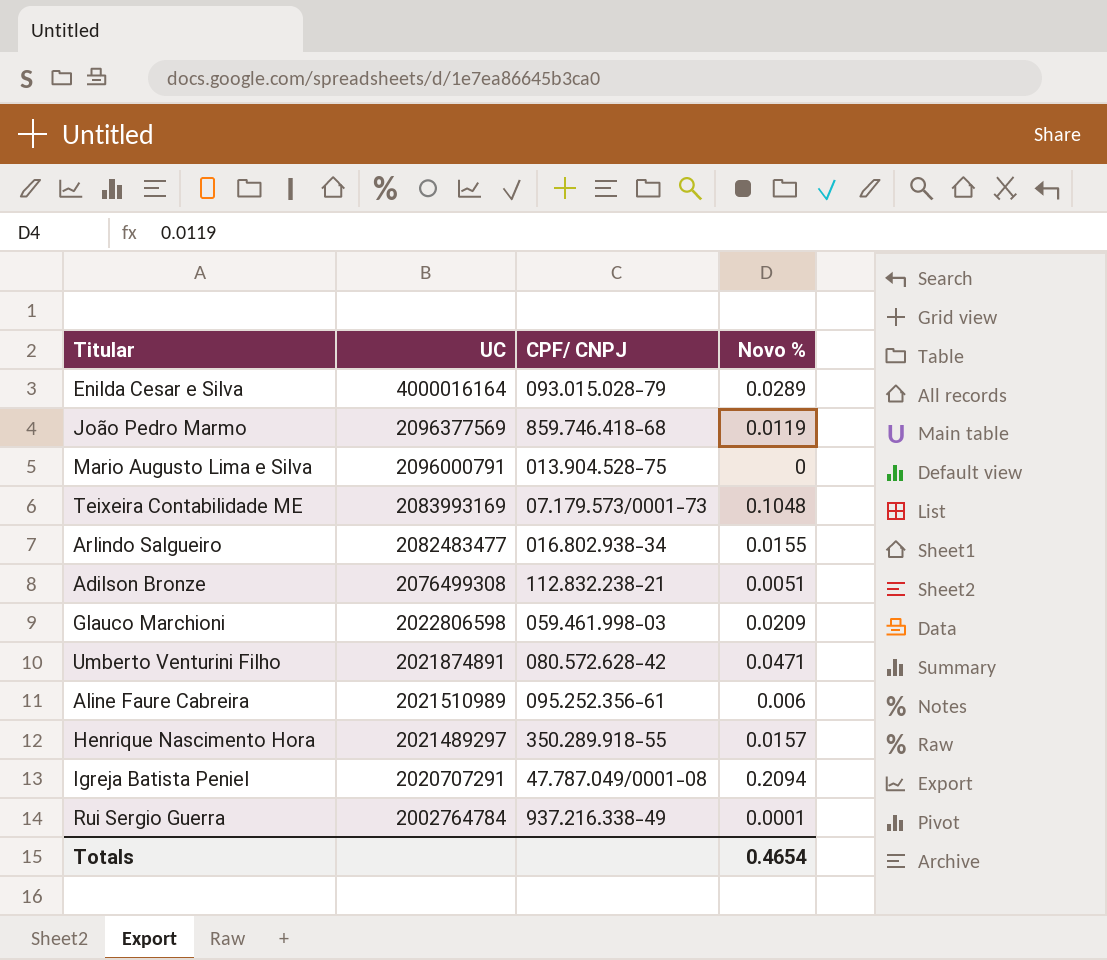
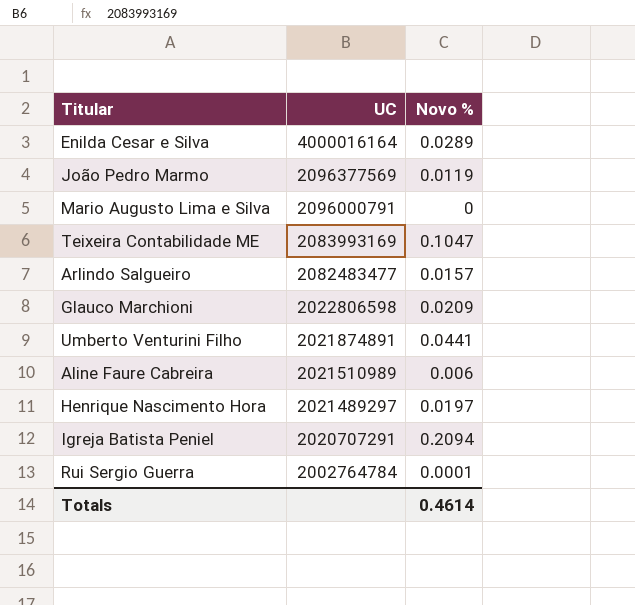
column CPF/ CNPJ | position: 3 -> none
row Adilson Bronze: 2076499308 | 112.832.238-21 | 0.0051 -> none
Teixeira Contabilidade ME | Novo %: 0.1048 -> 0.1047
Arlindo Salgueiro | Novo %: 0.0155 -> 0.0157
Umberto Venturini Filho | Novo %: 0.0471 -> 0.0441
Henrique Nascimento Hora | Novo %: 0.0157 -> 0.0197
Totals | Novo %: 0.4654 -> 0.4614

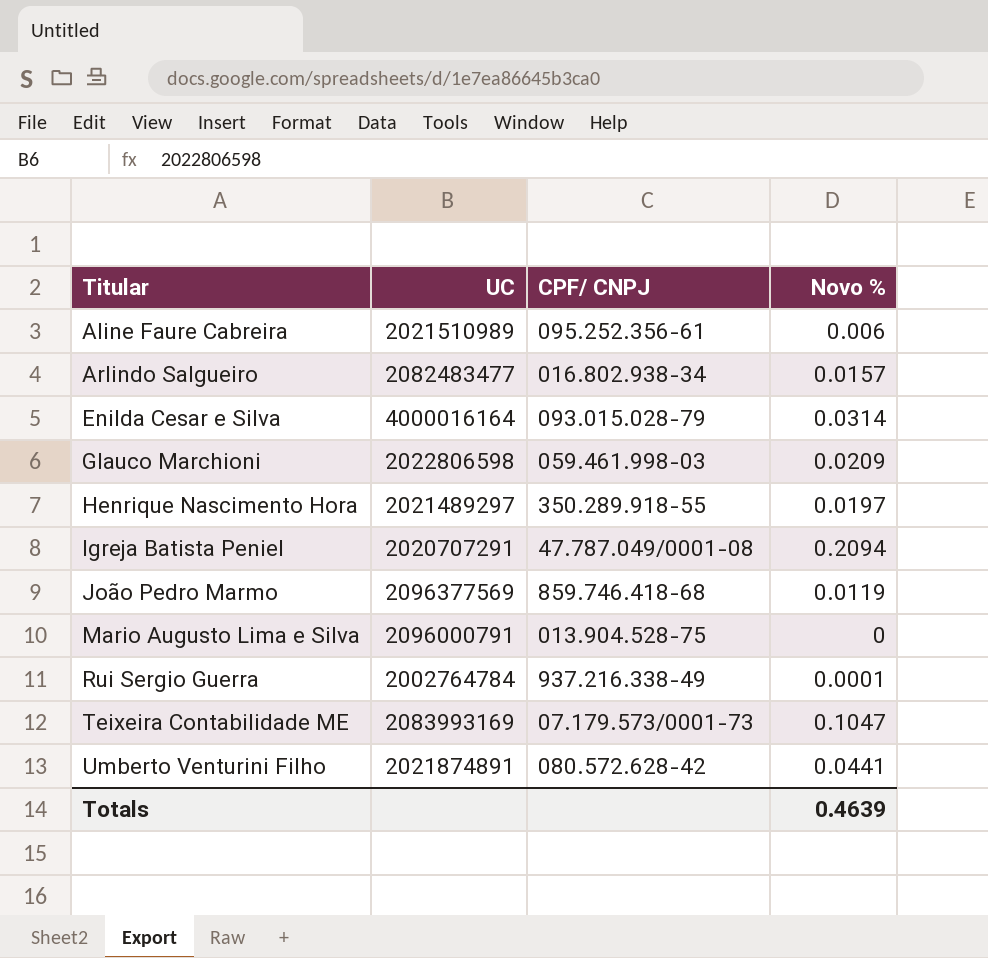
row order: UC descending -> Titular ascending
column CPF/ CNPJ | position: none -> 3
Enilda Cesar e Silva | Novo %: 0.0289 -> 0.0314
Totals | Novo %: 0.4614 -> 0.4639

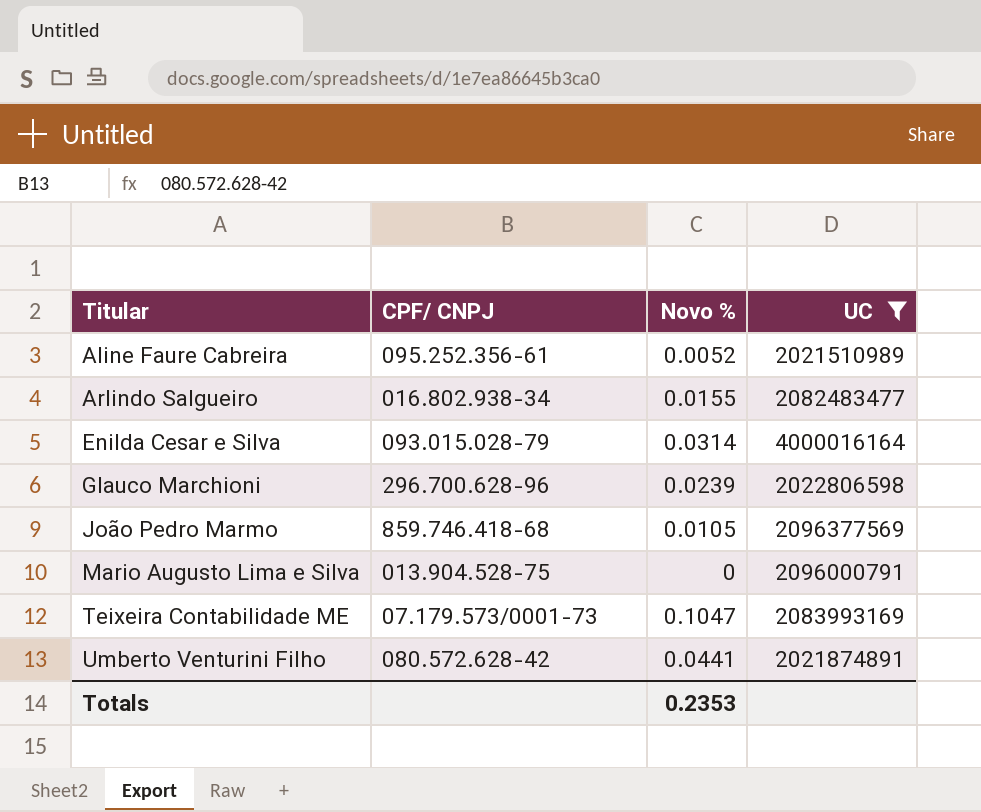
filter: none -> UC >= 2021510989
column UC | position: 2 -> 4
Aline Faure Cabreira | Novo %: 0.006 -> 0.0052
Arlindo Salgueiro | Novo %: 0.0157 -> 0.0155
Glauco Marchioni | CPF/ CNPJ: 059.461.998-03 -> 296.700.628-96
Glauco Marchioni | Novo %: 0.0209 -> 0.0239
João Pedro Marmo | Novo %: 0.0119 -> 0.0105
Totals | Novo %: 0.4639 -> 0.2353

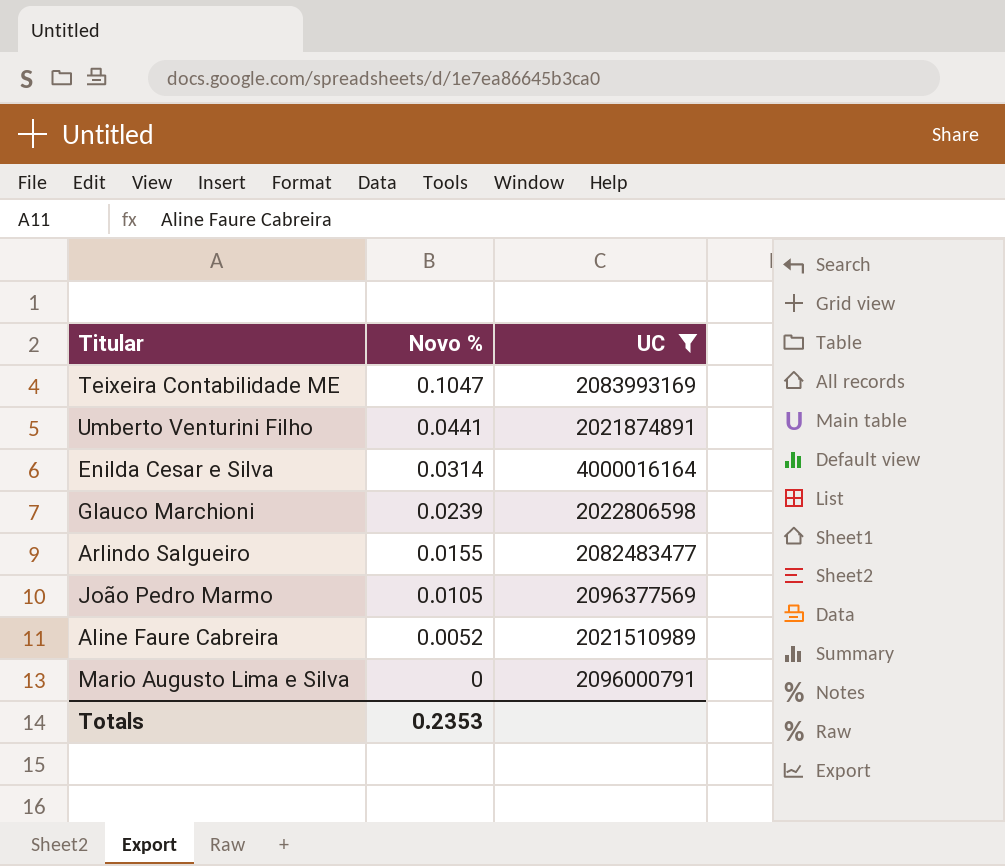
row order: Titular ascending -> Novo % descending
column CPF/ CNPJ | position: 2 -> none

